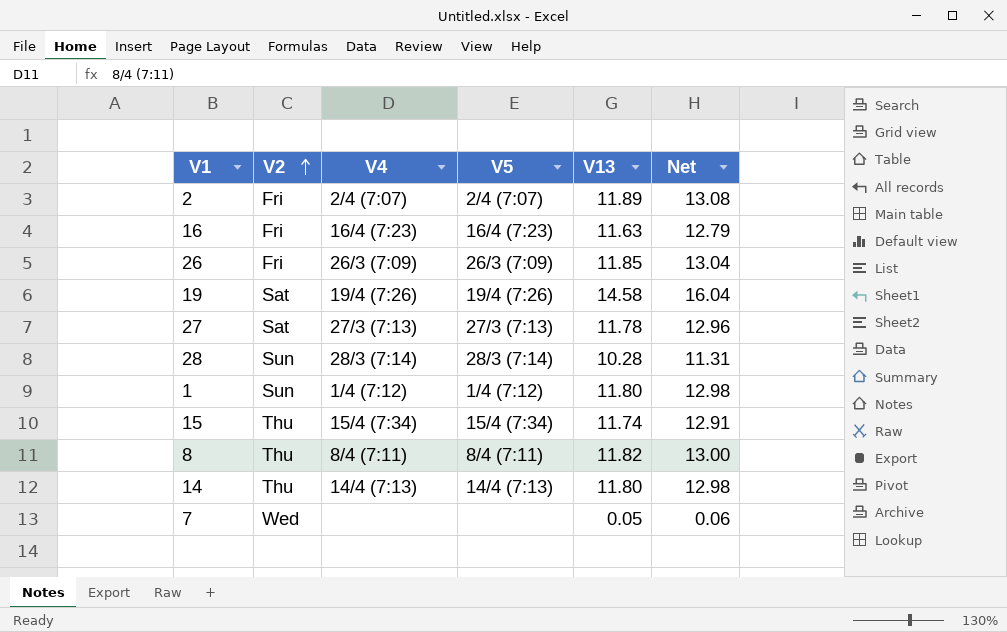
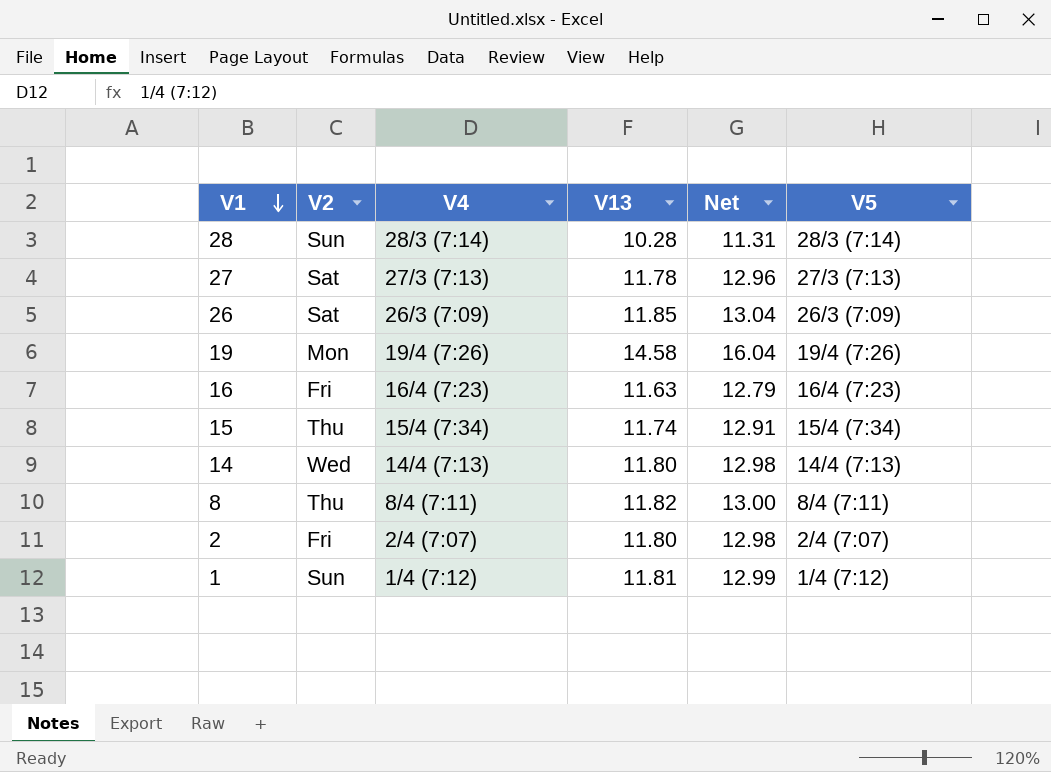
row order: V2 ascending -> V1 descending
column V5 | position: 4 -> 6
row 7: Wed | none | none | 0.05 | 0.06 -> none
26 | V2: Fri -> Sat
19 | V2: Sat -> Mon
14 | V2: Thu -> Wed
2 | V13: 11.89 -> 11.80
2 | Net: 13.08 -> 12.98
1 | V13: 11.80 -> 11.81
1 | Net: 12.98 -> 12.99

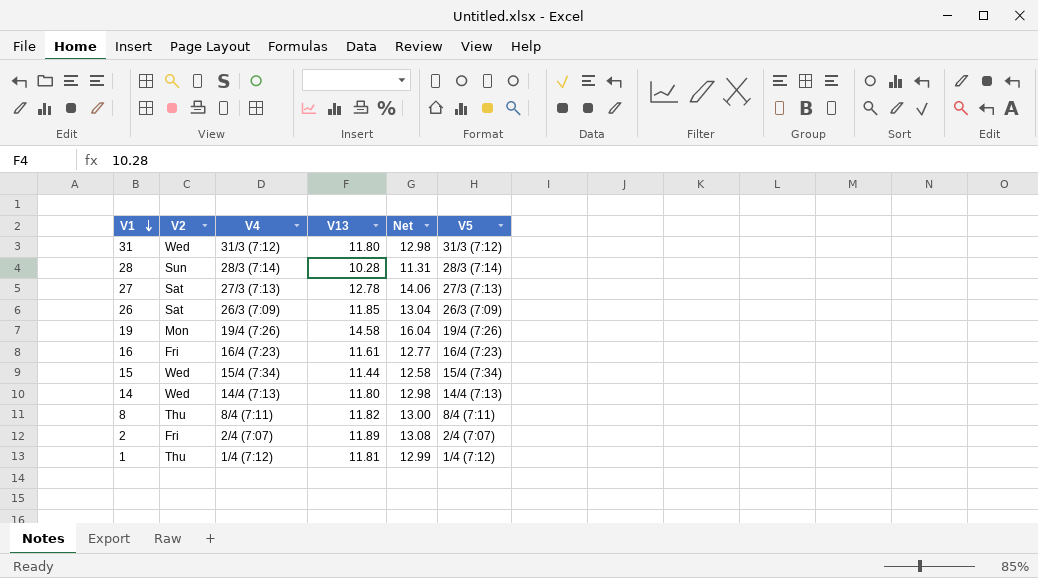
row 31: none -> Wed | 31/3 (7:12) | 11.80 | 12.98 | 31/3 (7:12)
27 | V13: 11.78 -> 12.78
27 | Net: 12.96 -> 14.06
16 | V13: 11.63 -> 11.61
16 | Net: 12.79 -> 12.77
15 | V2: Thu -> Wed
15 | V13: 11.74 -> 11.44
15 | Net: 12.91 -> 12.58
2 | V13: 11.80 -> 11.89
2 | Net: 12.98 -> 13.08
1 | V2: Sun -> Thu

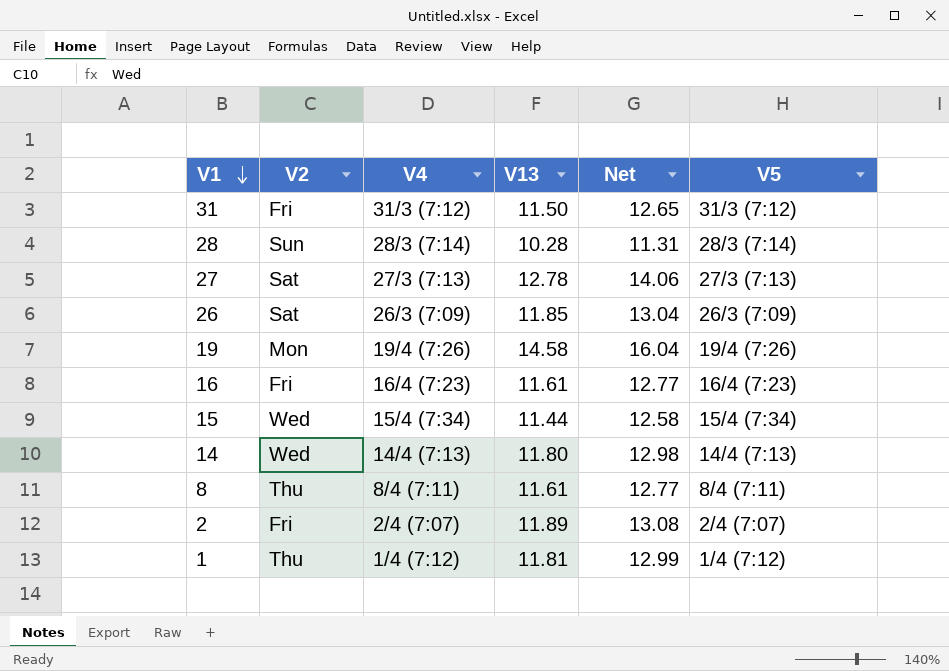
31 | V2: Wed -> Fri
31 | V13: 11.80 -> 11.50
31 | Net: 12.98 -> 12.65
8 | V13: 11.82 -> 11.61
8 | Net: 13.00 -> 12.77

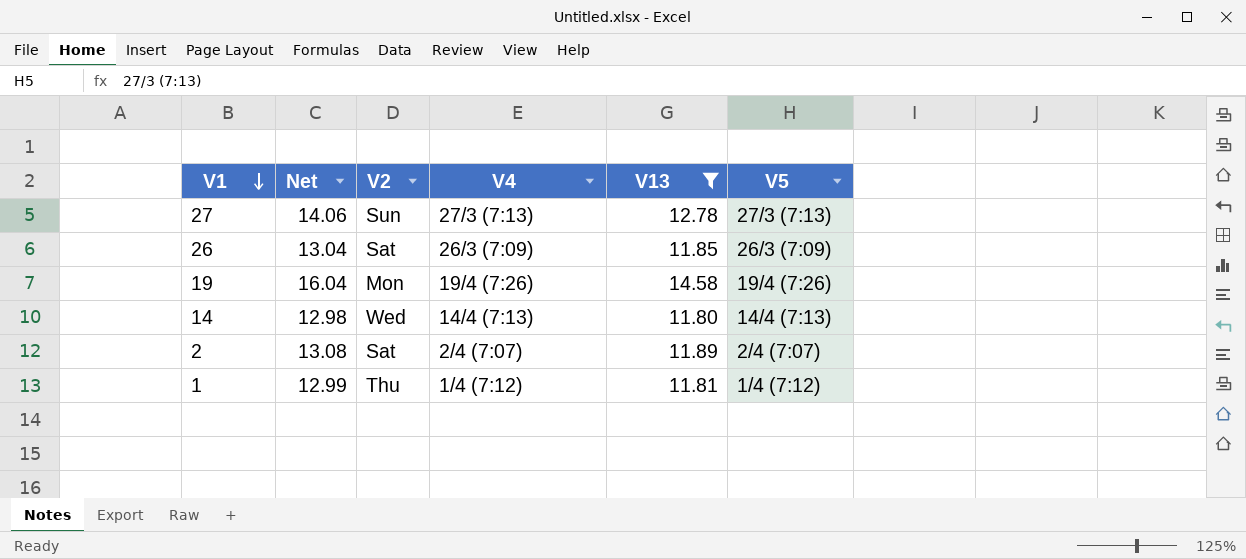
filter: none -> V13 >= 11.80
column Net | position: 5 -> 2
27 | V2: Sat -> Sun
2 | V2: Fri -> Sat

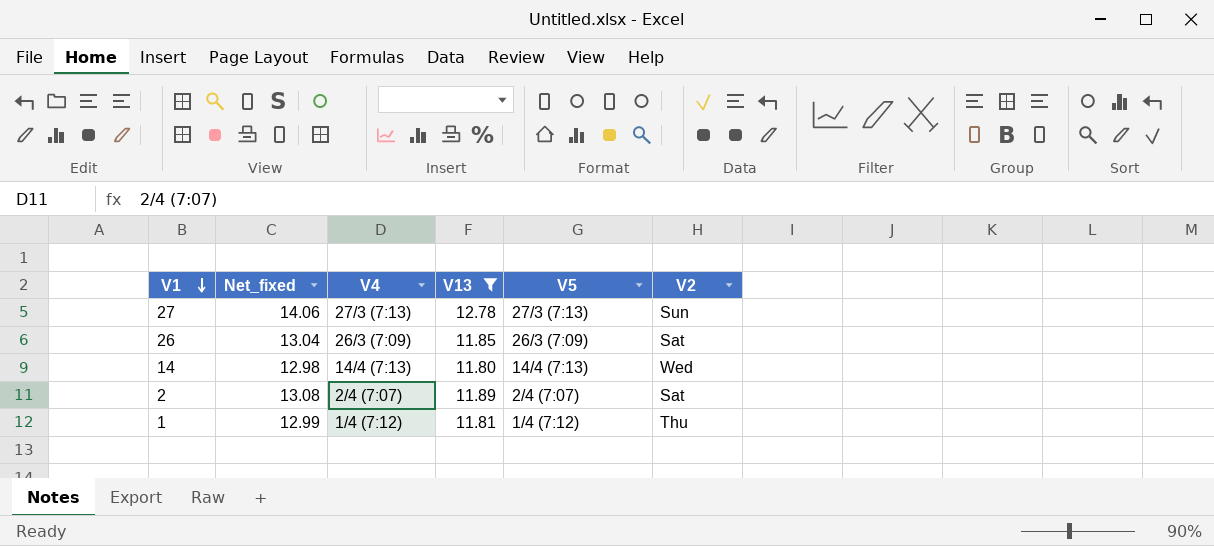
column name: Net -> Net_fixed
column V2 | position: 3 -> 6
row 19: 16.04 | Mon | 19/4 (7:26) | 14.58 | 19/4 (7:26) -> none

